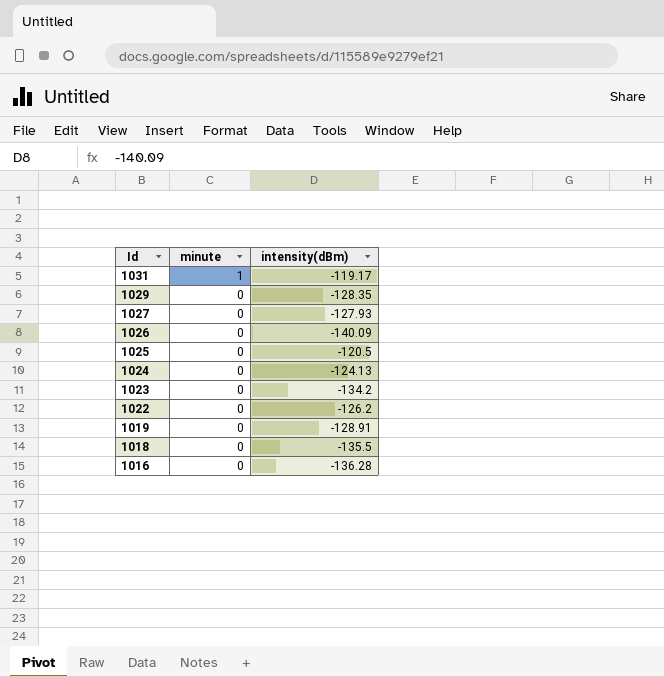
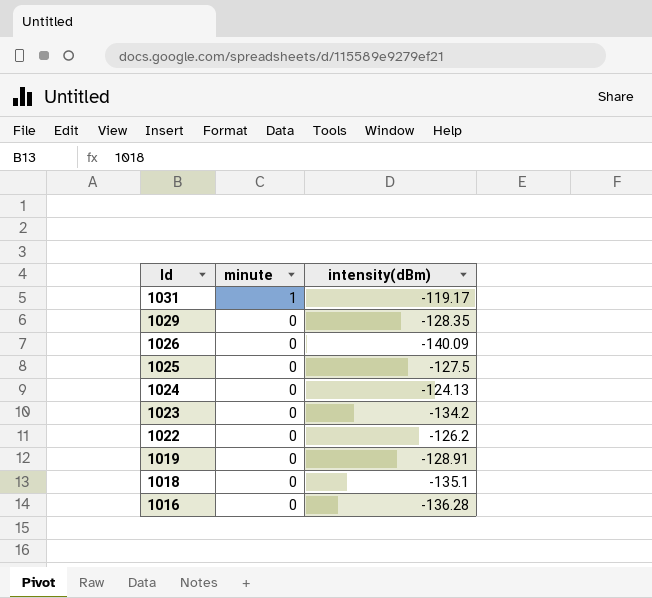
row 1027: 0 | -127.93 -> none
1025 | intensity(dBm): -120.5 -> -127.5
1018 | intensity(dBm): -135.5 -> -135.1

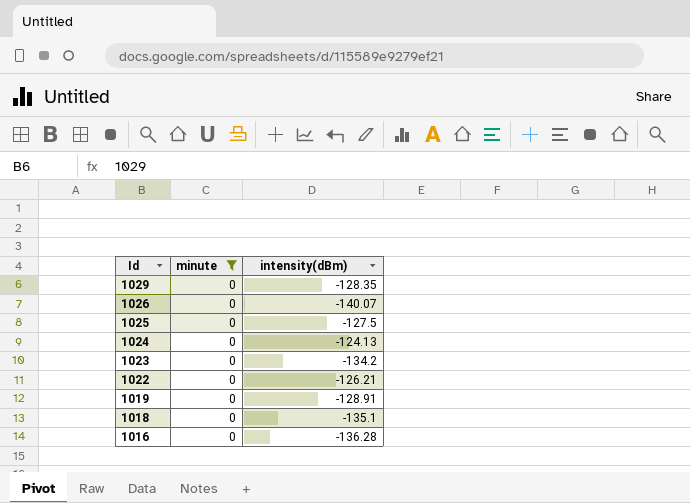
filter: none -> minute = 0
1026 | intensity(dBm): -140.09 -> -140.07
1022 | intensity(dBm): -126.2 -> -126.21

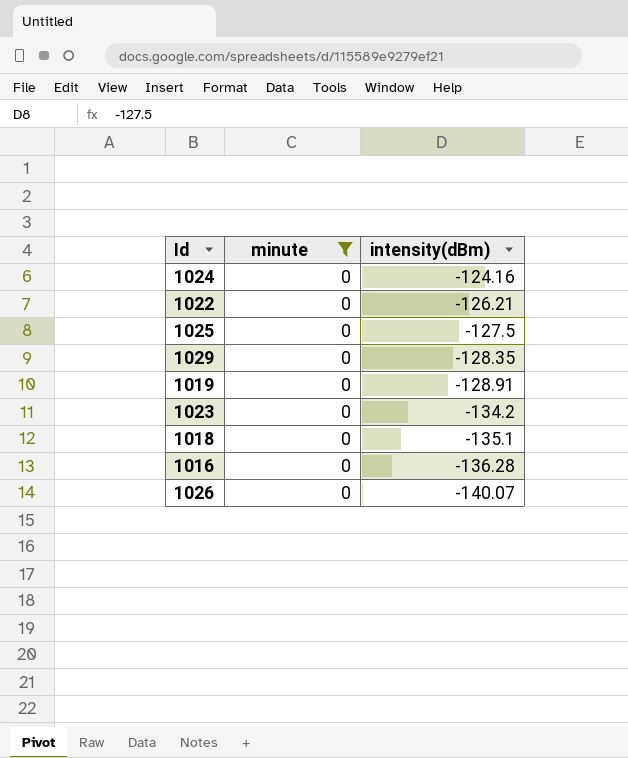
row order: Id descending -> intensity(dBm) descending
1024 | intensity(dBm): -124.13 -> -124.16

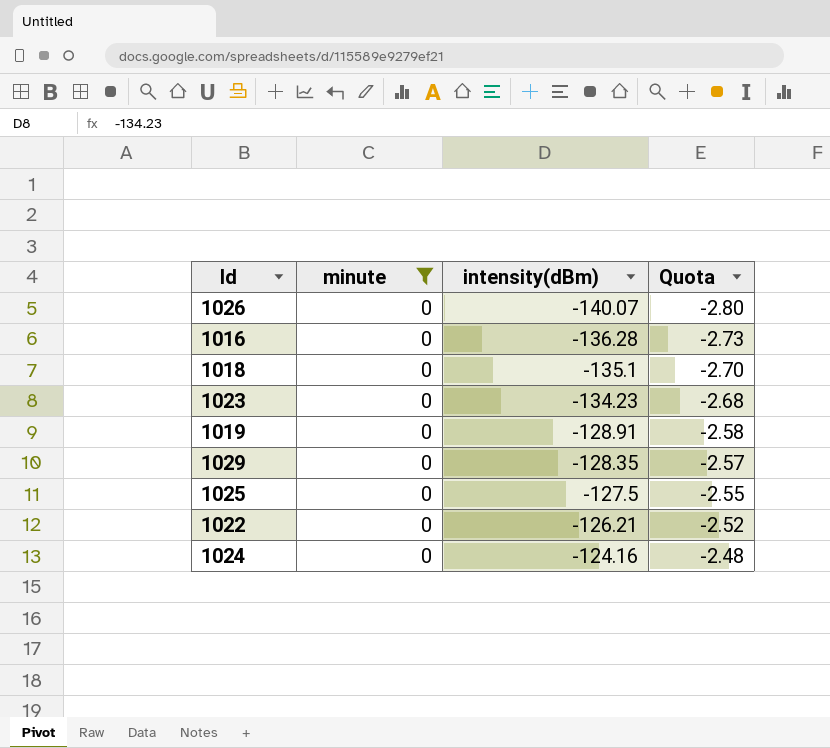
row order: intensity(dBm) descending -> intensity(dBm) ascending
column Quota | formula: none -> [intensity(dBm)] * 0.02
1023 | intensity(dBm): -134.2 -> -134.23

